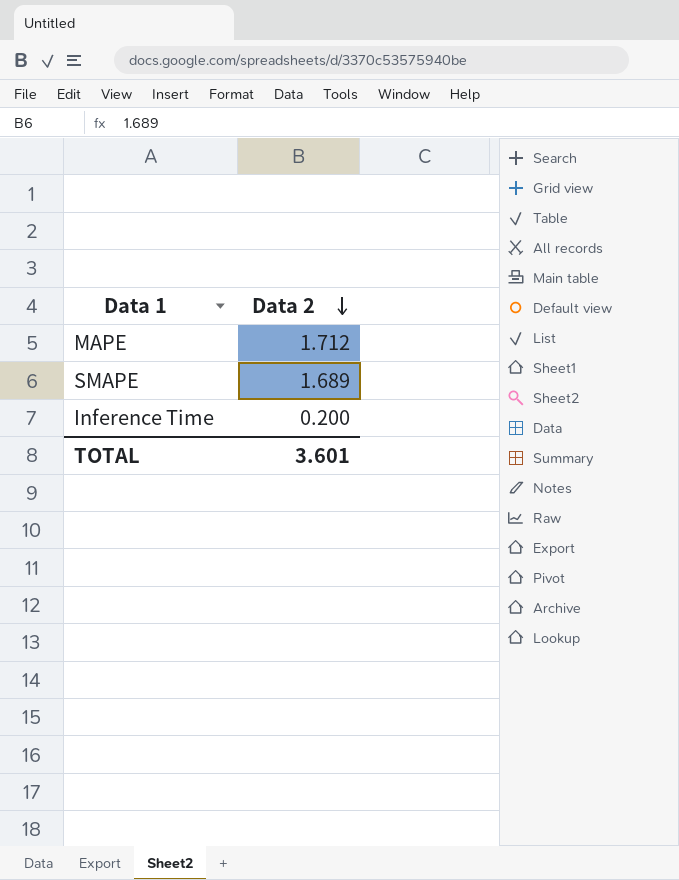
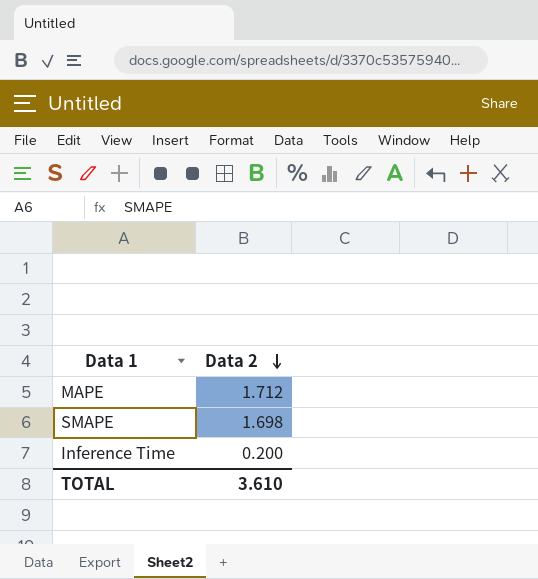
SMAPE | Data 2: 1.689 -> 1.698
TOTAL | Data 2: 3.601 -> 3.610

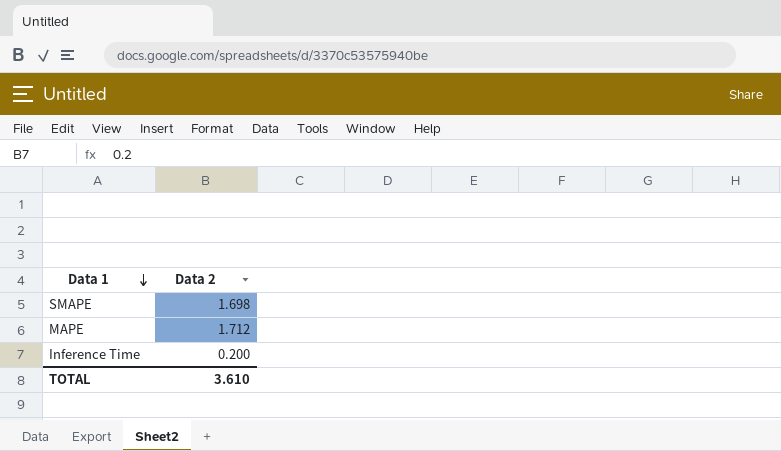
row order: Data 2 descending -> Data 1 descending

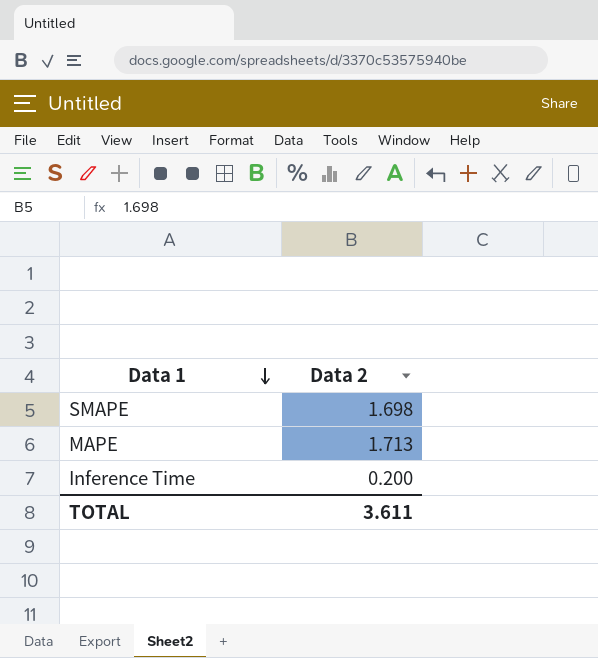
MAPE | Data 2: 1.712 -> 1.713
TOTAL | Data 2: 3.610 -> 3.611

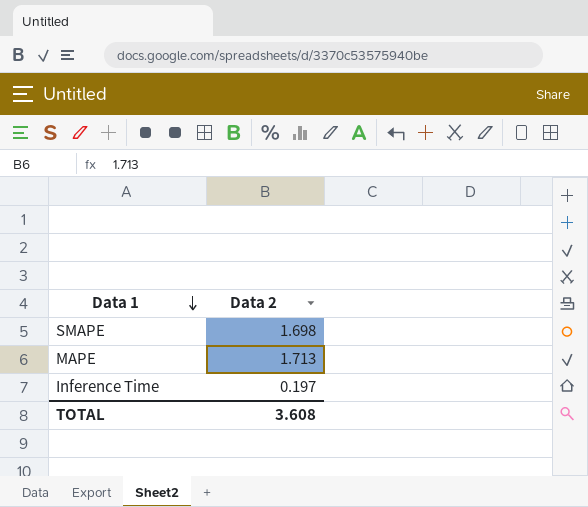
Inference Time | Data 2: 0.200 -> 0.197
TOTAL | Data 2: 3.611 -> 3.608

